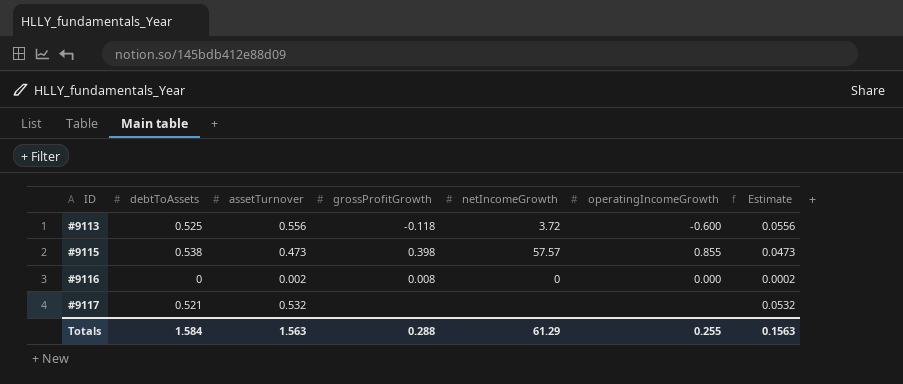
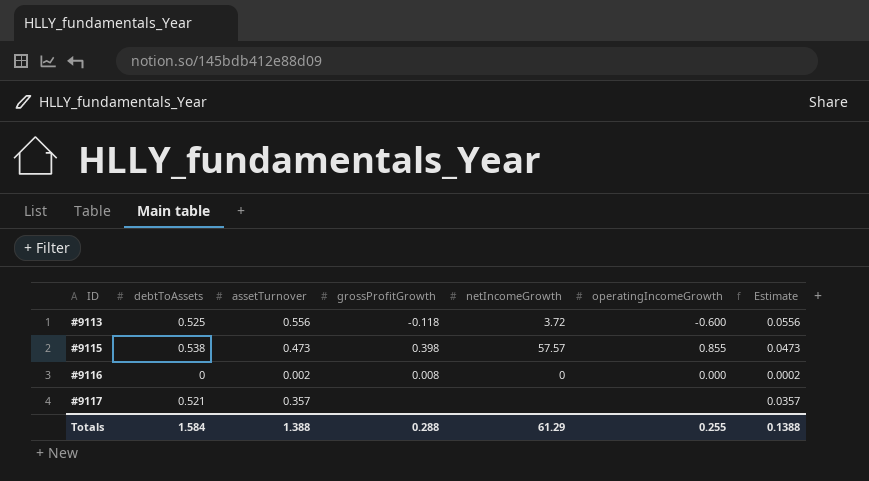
#9117 | assetTurnover: 0.532 -> 0.357
#9117 | Estimate: 0.0532 -> 0.0357
Totals | assetTurnover: 1.563 -> 1.388
Totals | Estimate: 0.1563 -> 0.1388

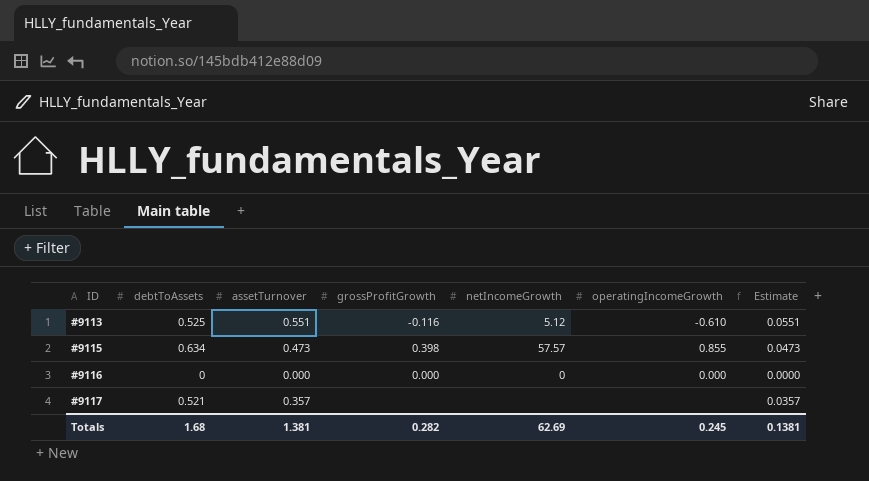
#9113 | assetTurnover: 0.556 -> 0.551
#9113 | grossProfitGrowth: -0.118 -> -0.116
#9113 | netIncomeGrowth: 3.72 -> 5.12
#9113 | operatingIncomeGrowth: -0.600 -> -0.610
#9113 | Estimate: 0.0556 -> 0.0551
#9115 | debtToAssets: 0.538 -> 0.634
#9116 | assetTurnover: 0.002 -> 0.000
#9116 | grossProfitGrowth: 0.008 -> 0.000
#9116 | Estimate: 0.0002 -> 0.0000
Totals | debtToAssets: 1.584 -> 1.68
Totals | assetTurnover: 1.388 -> 1.381
Totals | grossProfitGrowth: 0.288 -> 0.282
Totals | netIncomeGrowth: 61.29 -> 62.69
Totals | operatingIncomeGrowth: 0.255 -> 0.245
Totals | Estimate: 0.1388 -> 0.1381

